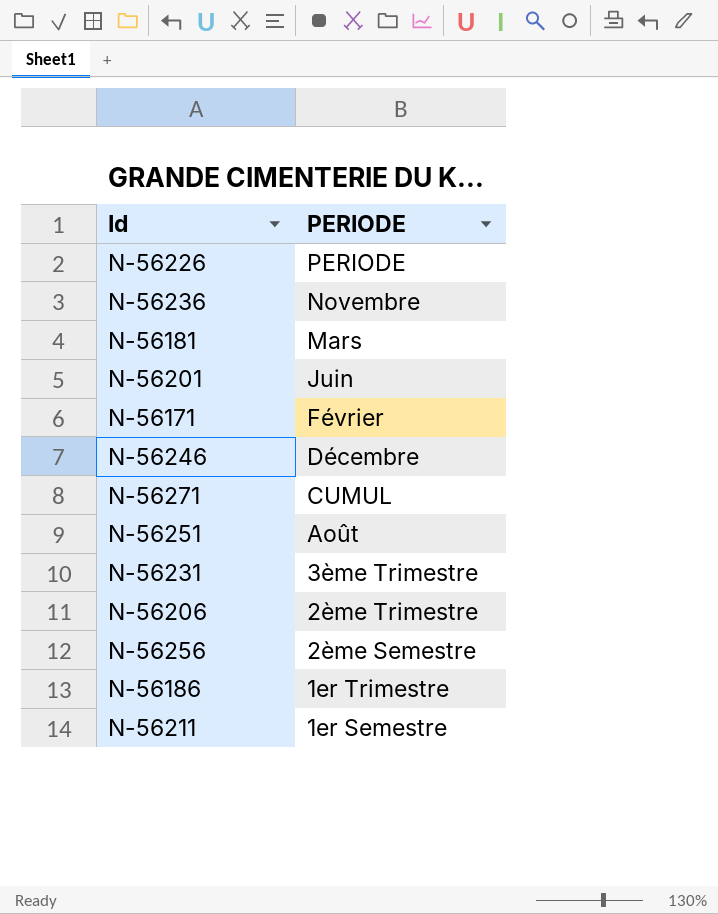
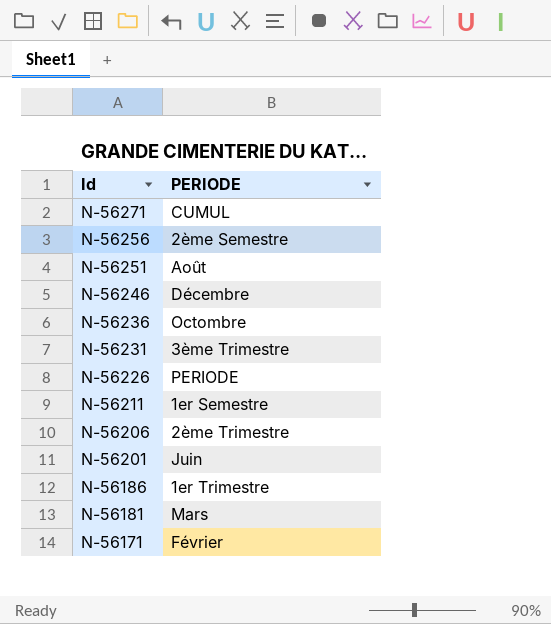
row order: PERIODE descending -> Id descending
N-56236 | PERIODE: Novembre -> Octombre

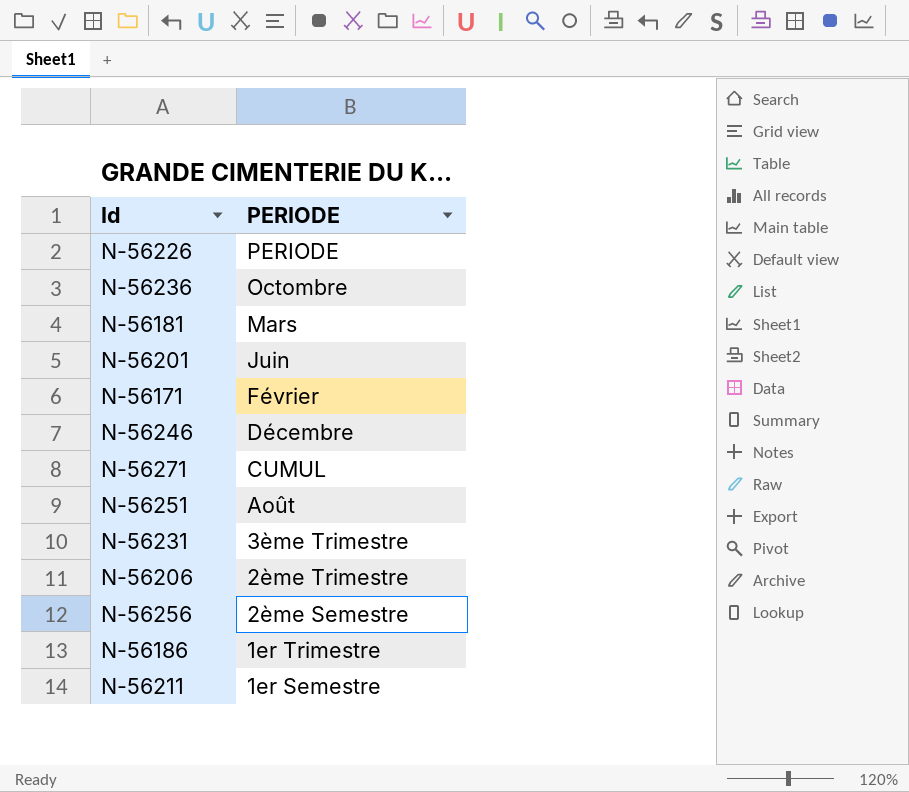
row order: Id descending -> PERIODE descending

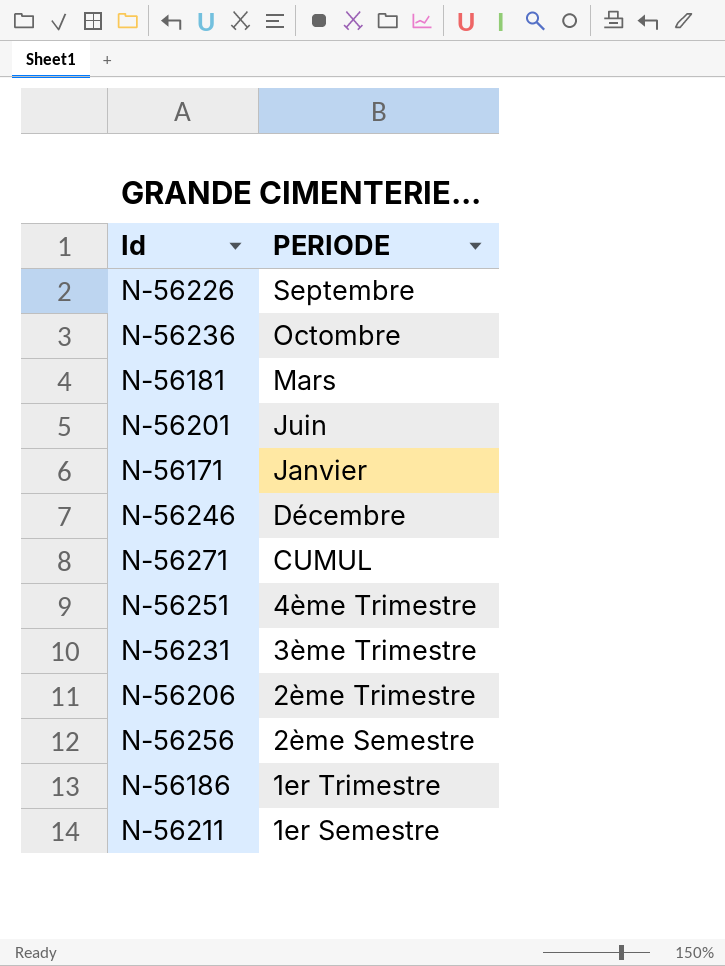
N-56226 | PERIODE: PERIODE -> Septembre
N-56171 | PERIODE: Février -> Janvier
N-56251 | PERIODE: Août -> 4ème Trimestre

